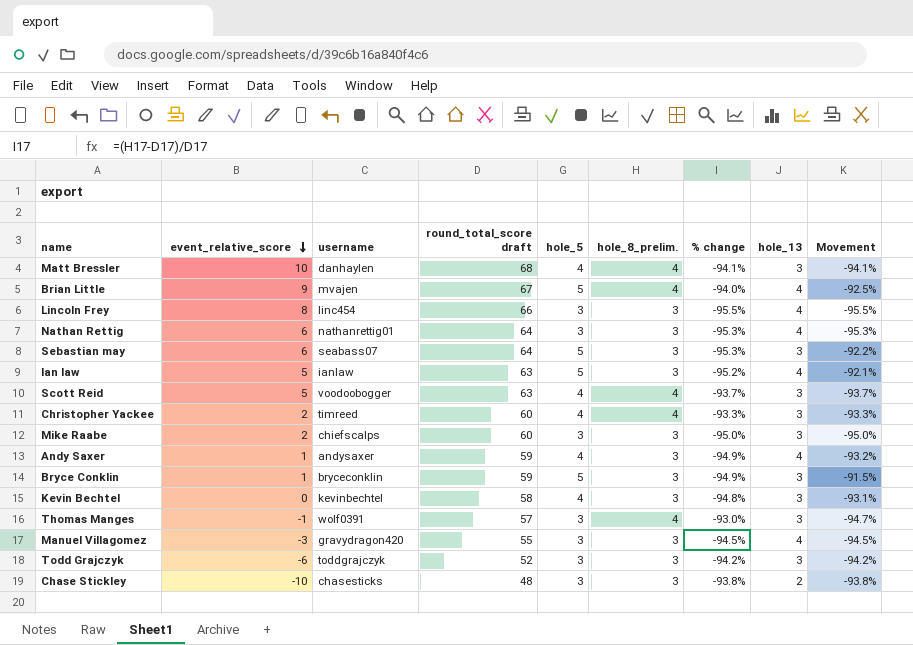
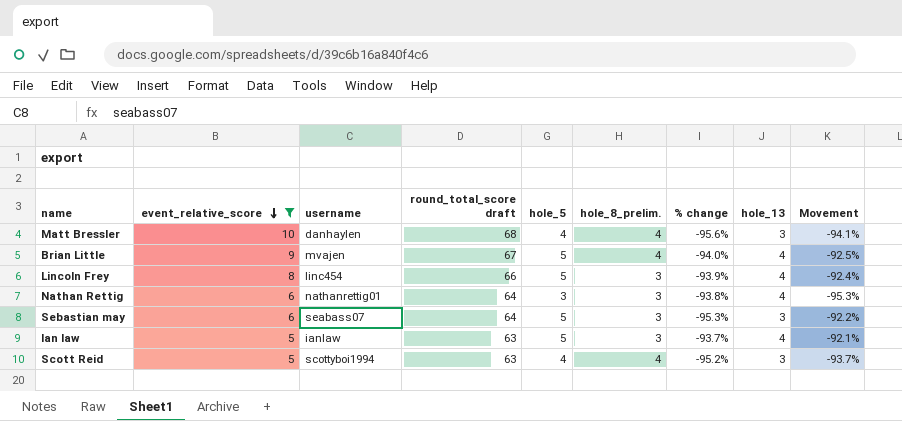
filter: none -> event_relative_score >= 5
column % change | formula: ([hole_8_prelim.] - [round_total_score draft]) / [round_total_score draft] -> ([hole_13] - [round_total_score draft]) / [round_total_score draft]
Lincoln Frey | hole_5: 3 -> 5
Lincoln Frey | Movement: -95.5% -> -92.4%
Scott Reid | username: voodoobogger -> scottyboi1994

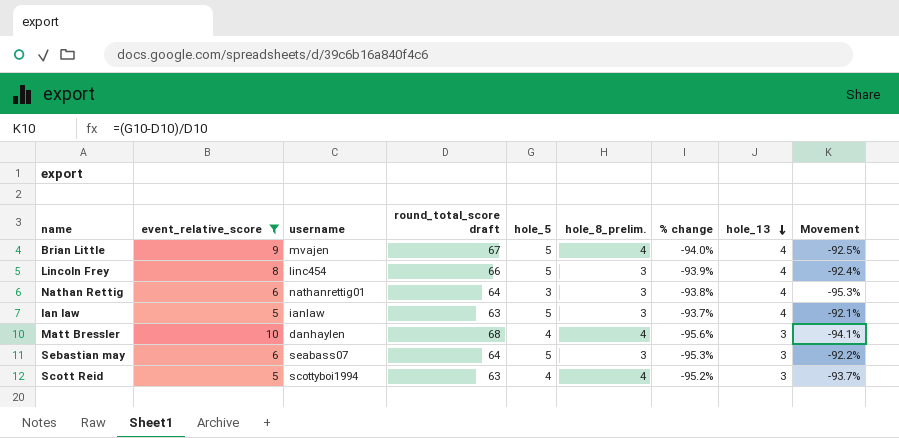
row order: event_relative_score descending -> hole_13 descending

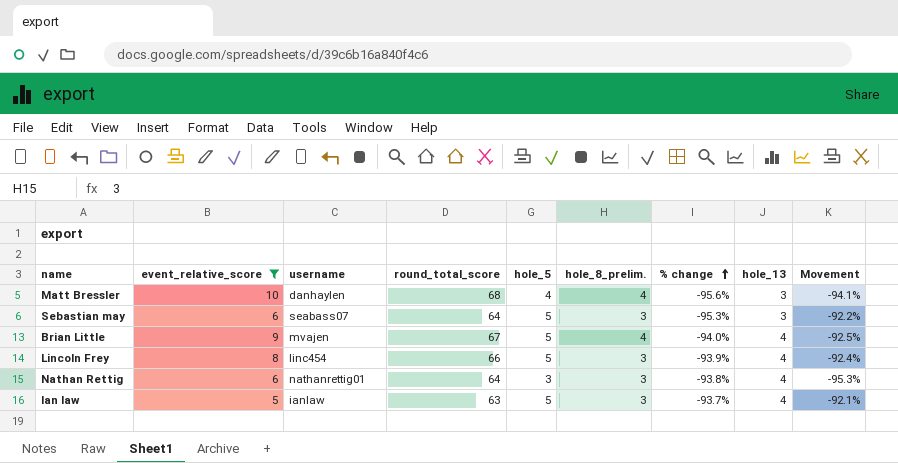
row order: hole_13 descending -> % change ascending
column name: round_total_score draft -> round_total_score
row Scott Reid: 5 | scottyboi1994 | 63 | 4 | 4 | -95.2% | 3 | -93.7% -> none

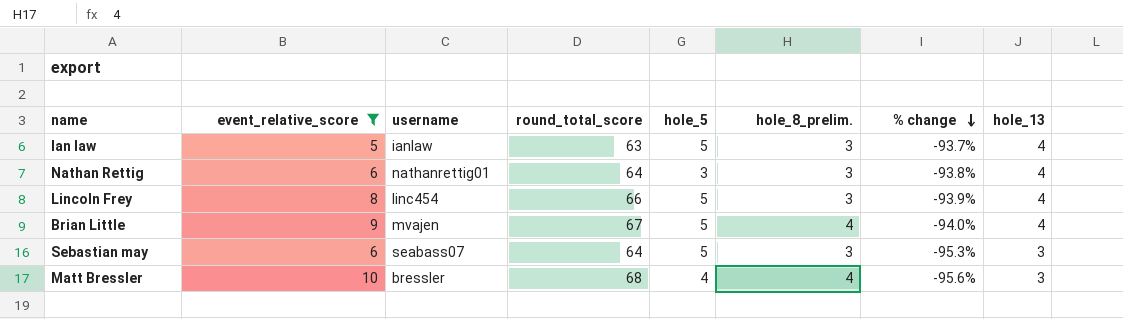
row order: % change ascending -> % change descending
column Movement | formula: ([hole_5] - [round_total_score]) / [round_total_score] -> none
Matt Bressler | username: danhaylen -> bressler

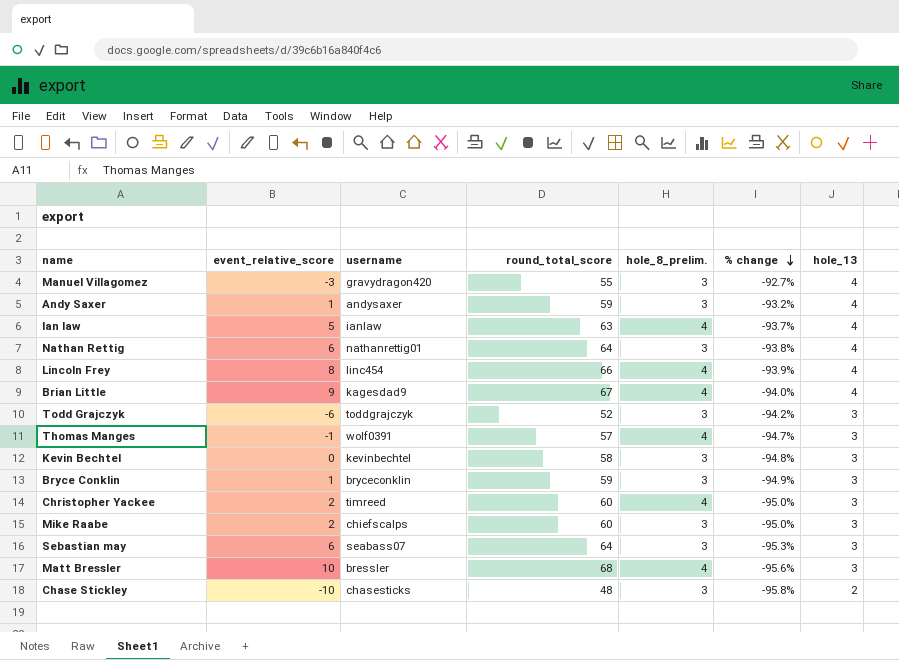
filter: event_relative_score >= 5 -> none
column hole_5 | position: 5 -> none
Ian law | hole_8_prelim.: 3 -> 4
Lincoln Frey | hole_8_prelim.: 3 -> 4
Brian Little | username: mvajen -> kagesdad9

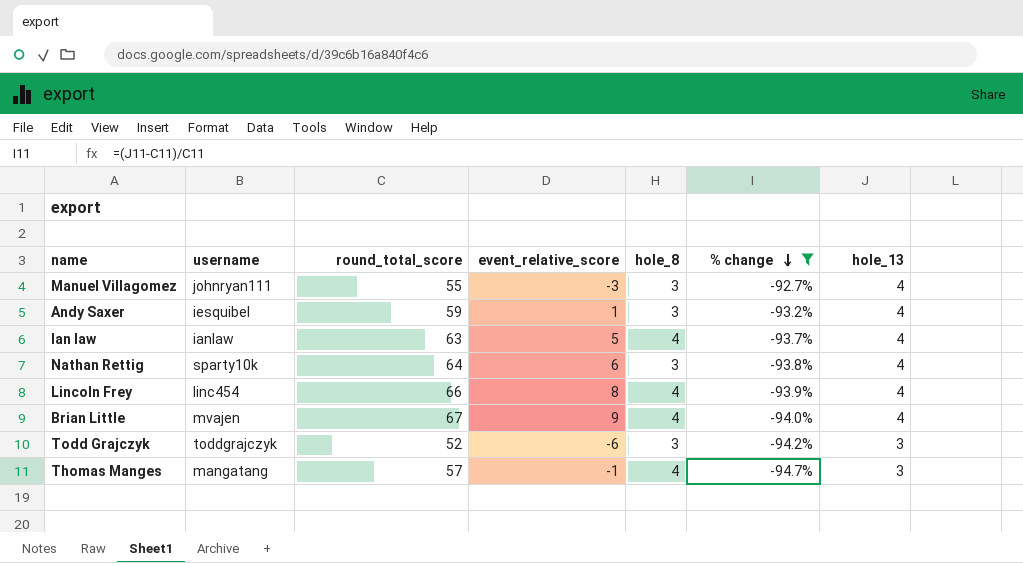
filter: none -> % change >= -94.7%
column event_relative_score | position: 2 -> 4
column name: hole_8_prelim. -> hole_8
Manuel Villagomez | username: gravydragon420 -> johnryan111
Andy Saxer | username: andysaxer -> iesquibel
Nathan Rettig | username: nathanrettig01 -> sparty10k
Brian Little | username: kagesdad9 -> mvajen
Thomas Manges | username: wolf0391 -> mangatang

